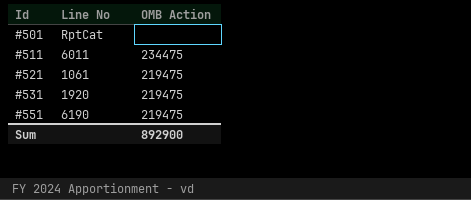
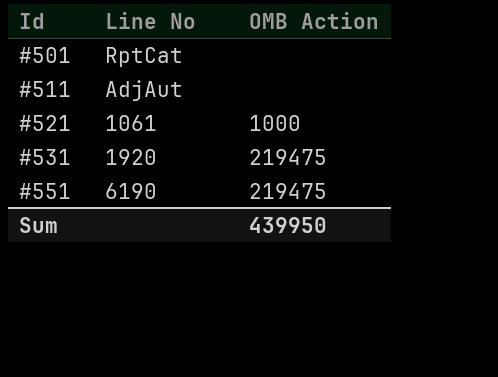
#511 | Line No: 6011 -> AdjAut
#511 | OMB Action: 234475 -> none
#521 | OMB Action: 219475 -> 1000
Sum | OMB Action: 892900 -> 439950

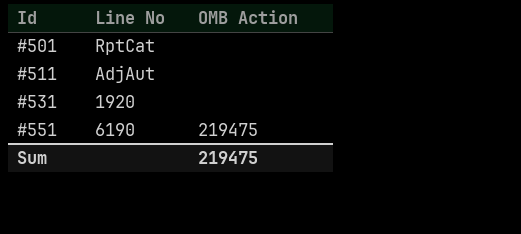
row #521: 1061 | 1000 -> none
#531 | OMB Action: 219475 -> none
Sum | OMB Action: 439950 -> 219475

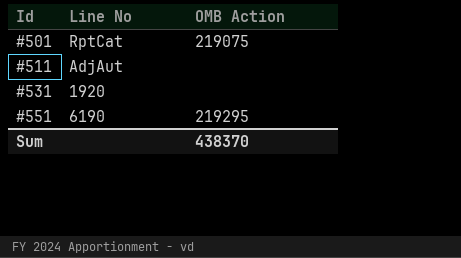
#501 | OMB Action: none -> 219075
#551 | OMB Action: 219475 -> 219295
Sum | OMB Action: 219475 -> 438370

